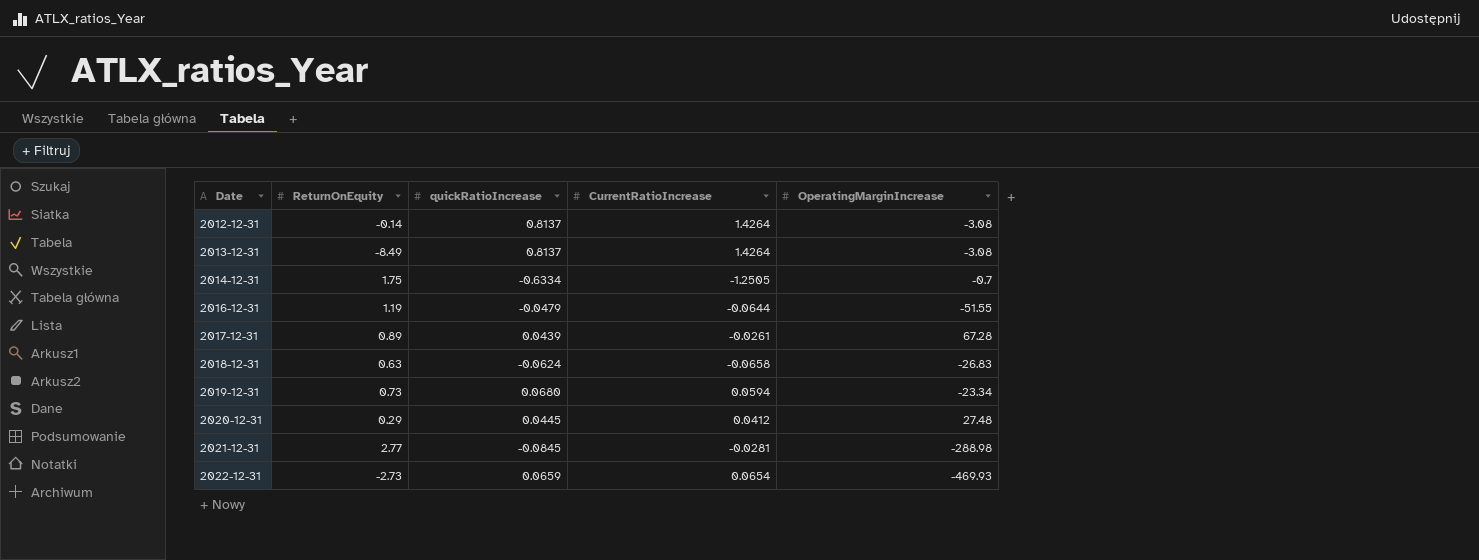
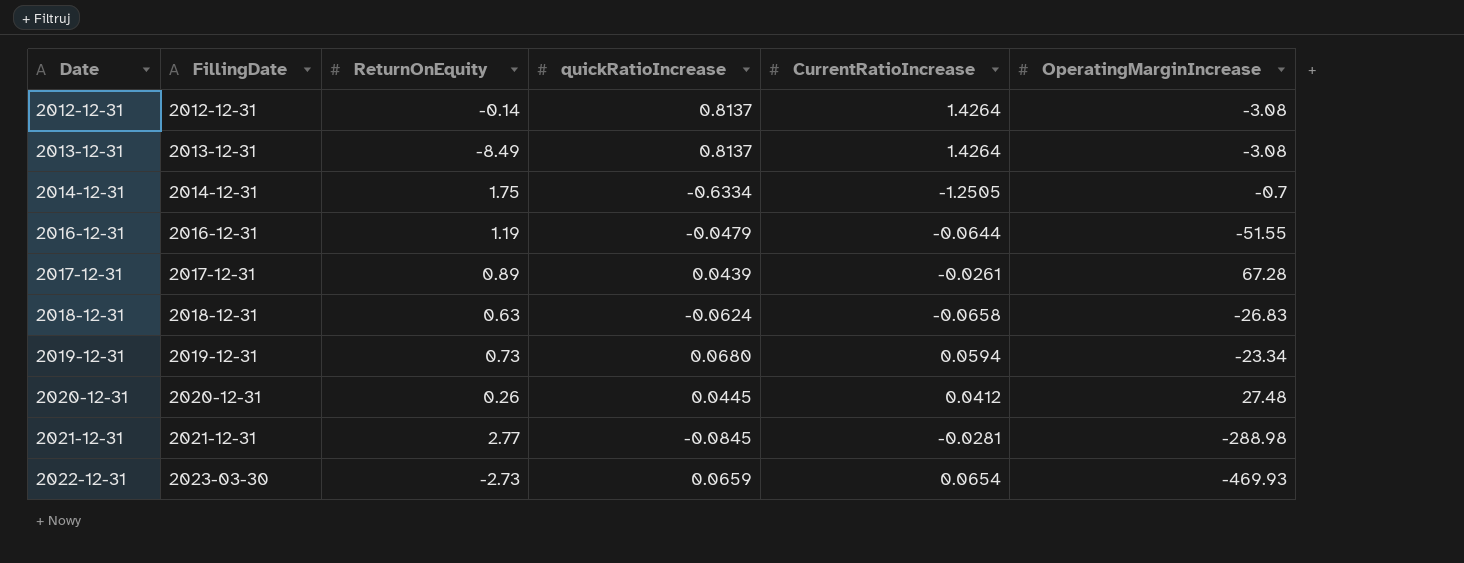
column FillingDate | position: none -> 2
2020-12-31 | ReturnOnEquity: 0.29 -> 0.26

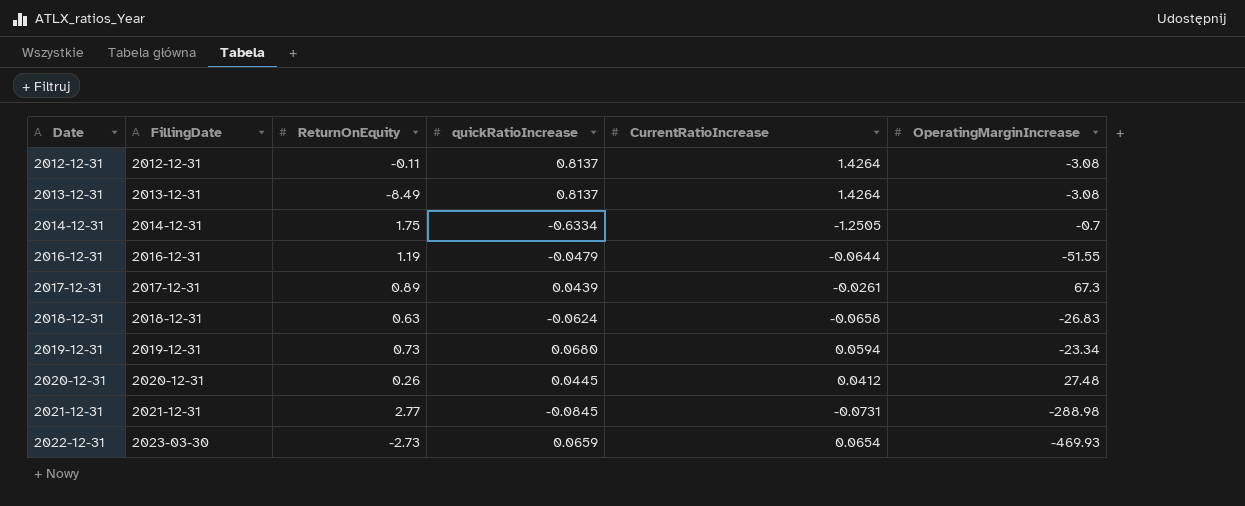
2012-12-31 | ReturnOnEquity: -0.14 -> -0.11
2017-12-31 | OperatingMarginIncrease: 67.28 -> 67.3
2021-12-31 | CurrentRatioIncrease: -0.0281 -> -0.0731

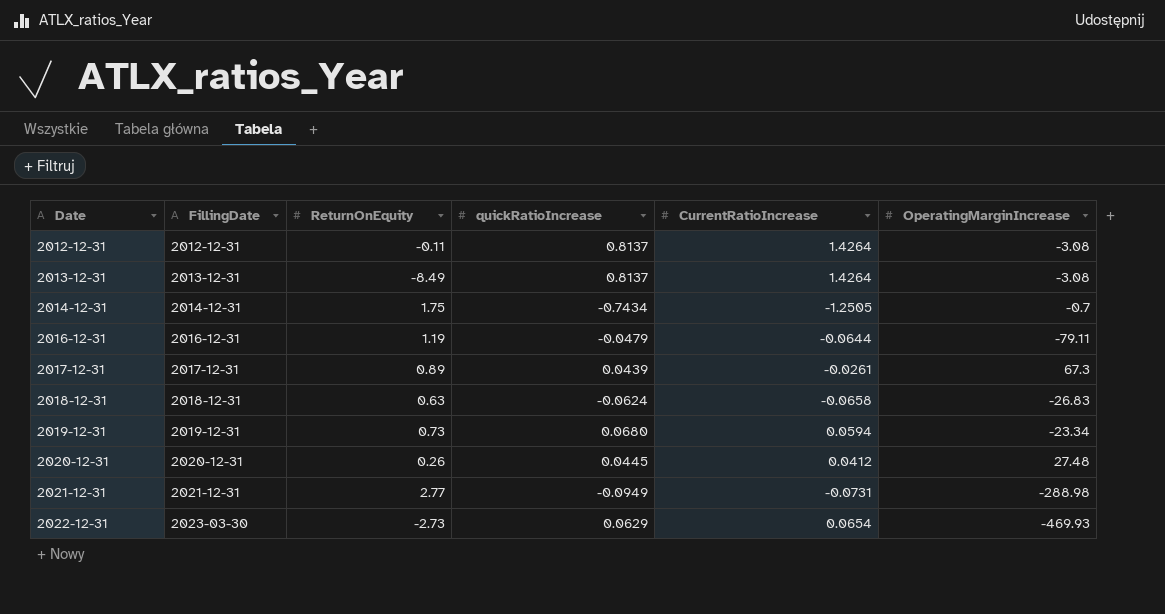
2014-12-31 | quickRatioIncrease: -0.6334 -> -0.7434
2016-12-31 | OperatingMarginIncrease: -51.55 -> -79.11
2021-12-31 | quickRatioIncrease: -0.0845 -> -0.0949
2022-12-31 | quickRatioIncrease: 0.0659 -> 0.0629

